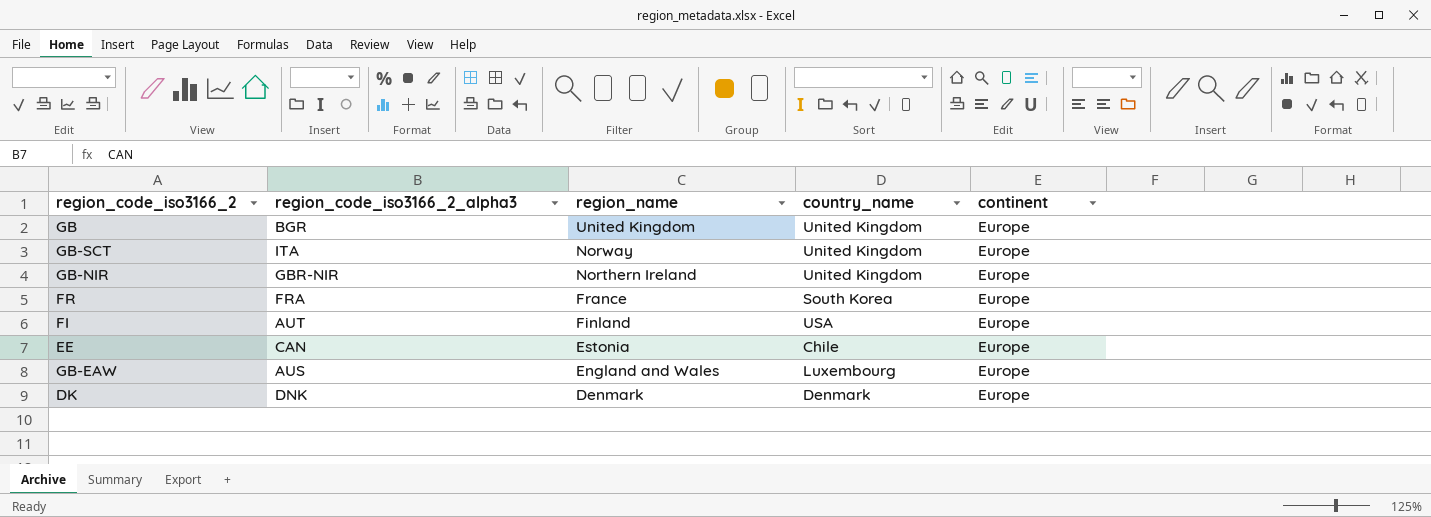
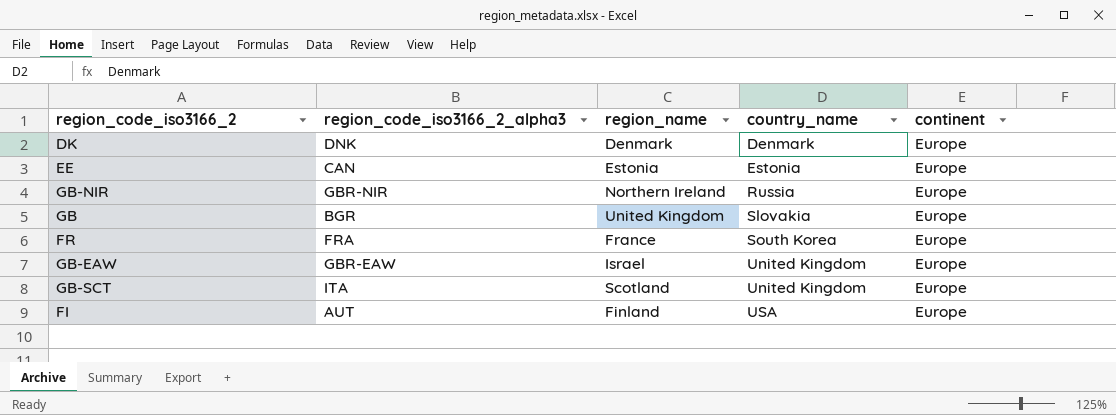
row order: region_name descending -> country_name ascending
EE | country_name: Chile -> Estonia
GB-NIR | country_name: United Kingdom -> Russia
GB | country_name: United Kingdom -> Slovakia
GB-EAW | region_code_iso3166_2_alpha3: AUS -> GBR-EAW
GB-EAW | region_name: England and Wales -> Israel
GB-EAW | country_name: Luxembourg -> United Kingdom
GB-SCT | region_name: Norway -> Scotland

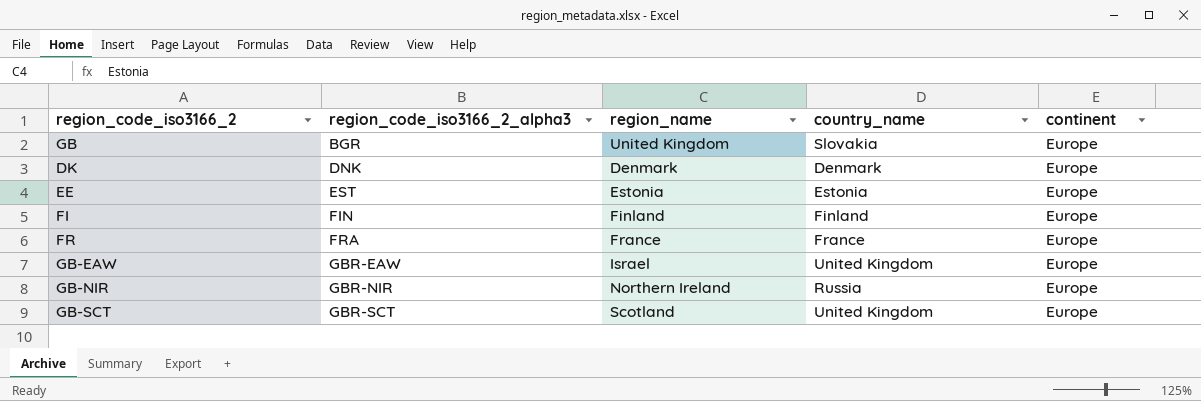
row order: country_name ascending -> region_code_iso3166_2_alpha3 ascending
EE | region_code_iso3166_2_alpha3: CAN -> EST
FI | region_code_iso3166_2_alpha3: AUT -> FIN
FI | country_name: USA -> Finland
FR | country_name: South Korea -> France
GB-SCT | region_code_iso3166_2_alpha3: ITA -> GBR-SCT

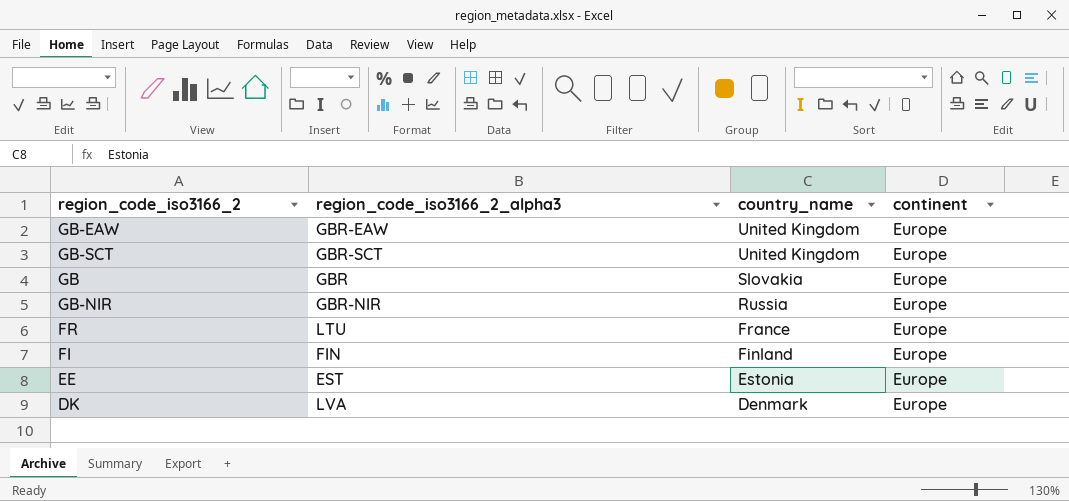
row order: region_code_iso3166_2_alpha3 ascending -> country_name descending
column region_name | position: 3 -> none
GB | region_code_iso3166_2_alpha3: BGR -> GBR
FR | region_code_iso3166_2_alpha3: FRA -> LTU
DK | region_code_iso3166_2_alpha3: DNK -> LVA

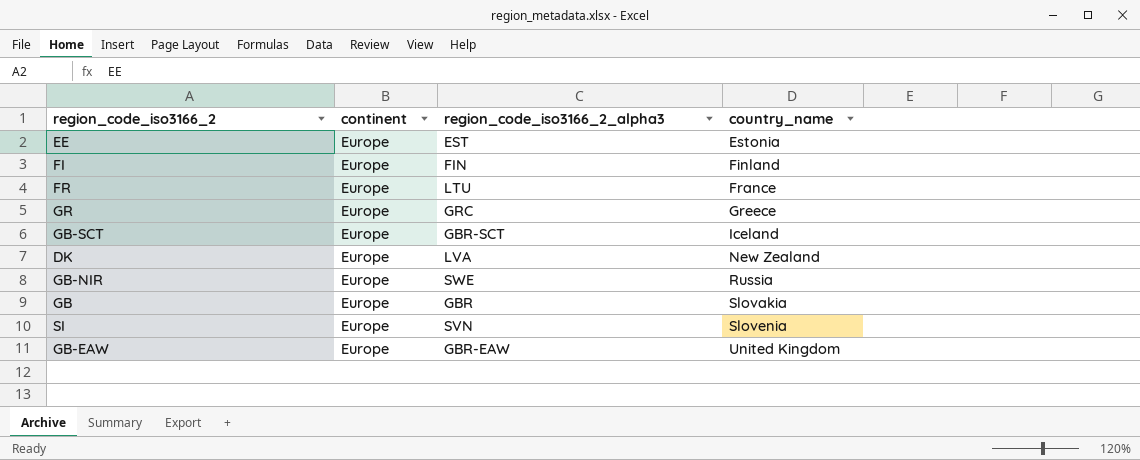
row order: country_name descending -> country_name ascending
column continent | position: 4 -> 2
row GR: none -> Europe | GRC | Greece
GB-SCT | country_name: United Kingdom -> Iceland
DK | country_name: Denmark -> New Zealand
GB-NIR | region_code_iso3166_2_alpha3: GBR-NIR -> SWE
row SI: none -> Europe | SVN | Slovenia

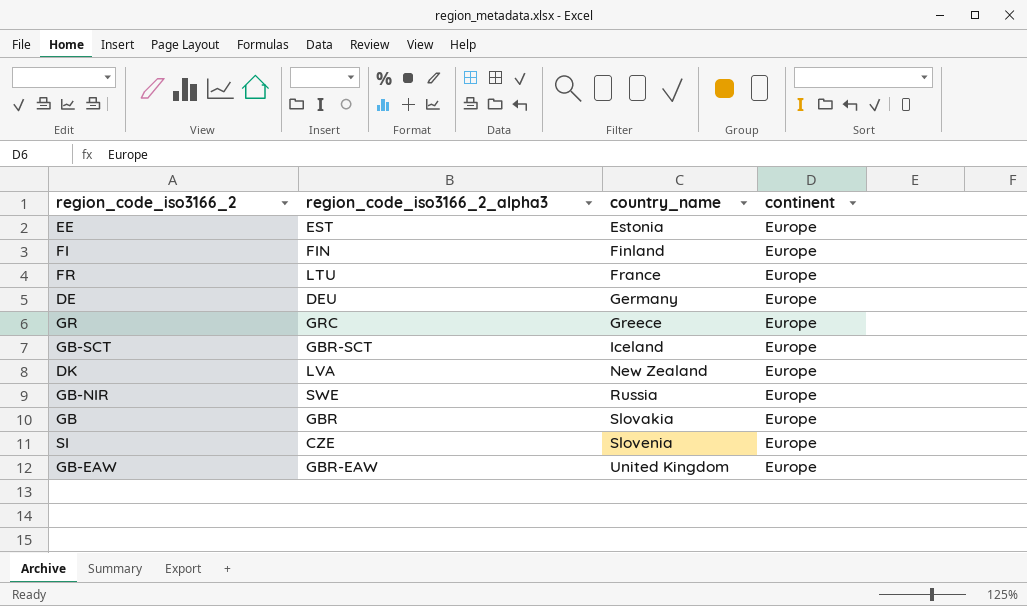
column continent | position: 2 -> 4
row DE: none -> DEU | Germany | Europe
SI | region_code_iso3166_2_alpha3: SVN -> CZE

